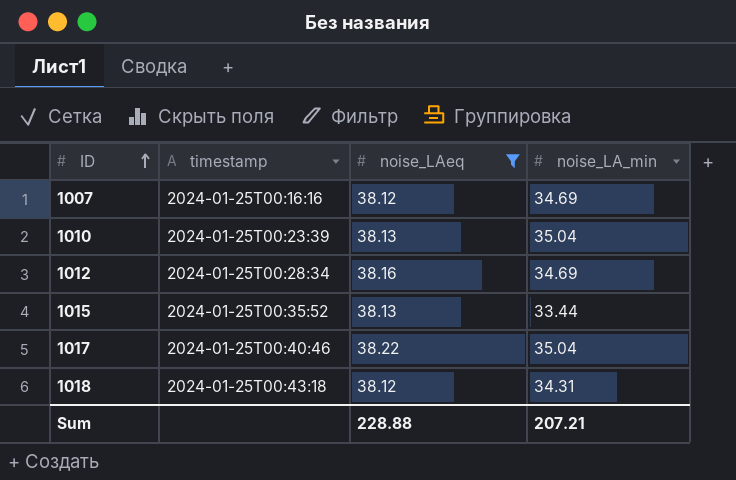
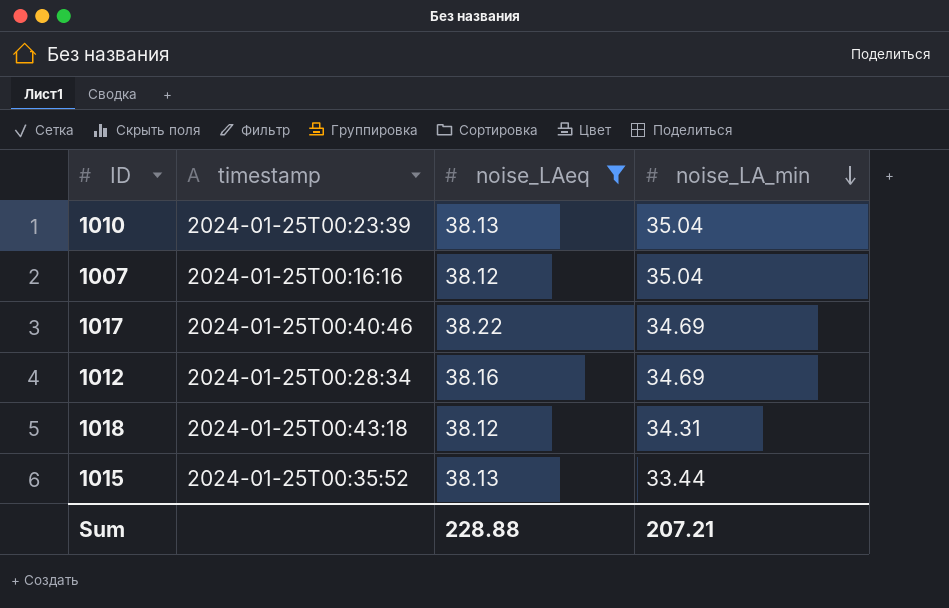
row order: ID ascending -> noise_LA_min descending
1007 | noise_LA_min: 34.69 -> 35.04
1017 | noise_LA_min: 35.04 -> 34.69

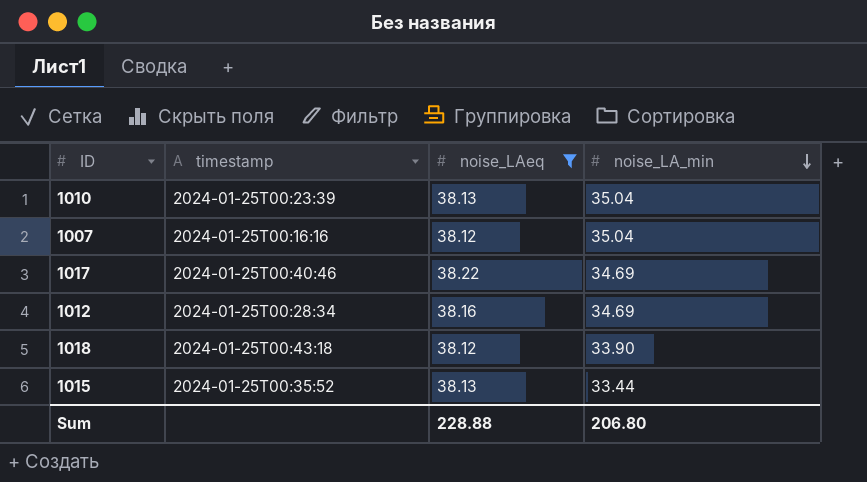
1018 | noise_LA_min: 34.31 -> 33.90
Sum | noise_LA_min: 207.21 -> 206.80

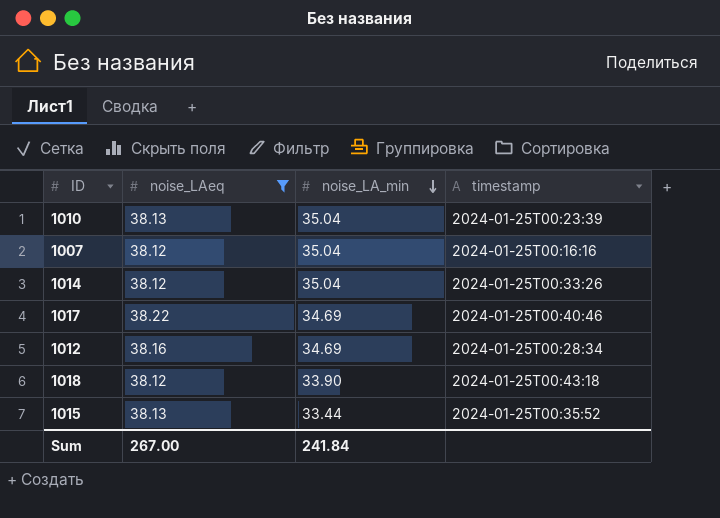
column timestamp | position: 2 -> 4
row 1014: none -> 38.12 | 35.04 | 2024-01-25T00:33:26
Sum | noise_LAeq: 228.88 -> 267.00
Sum | noise_LA_min: 206.80 -> 241.84

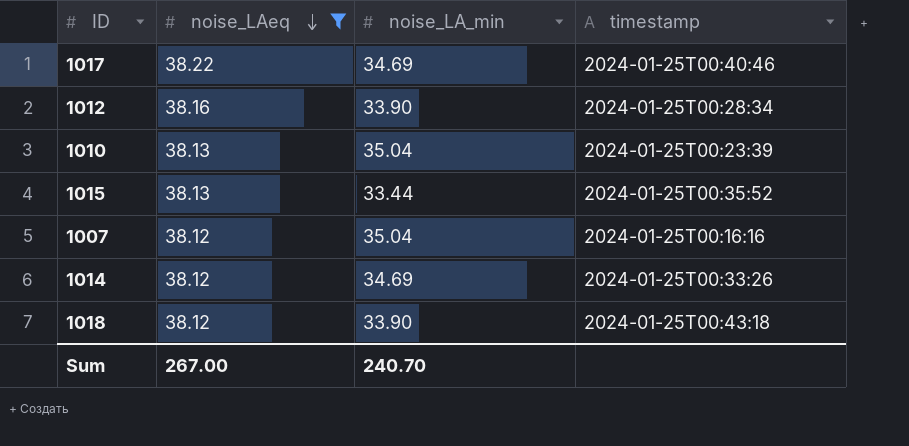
row order: noise_LA_min descending -> noise_LAeq descending
1012 | noise_LA_min: 34.69 -> 33.90
1014 | noise_LA_min: 35.04 -> 34.69
Sum | noise_LA_min: 241.84 -> 240.70

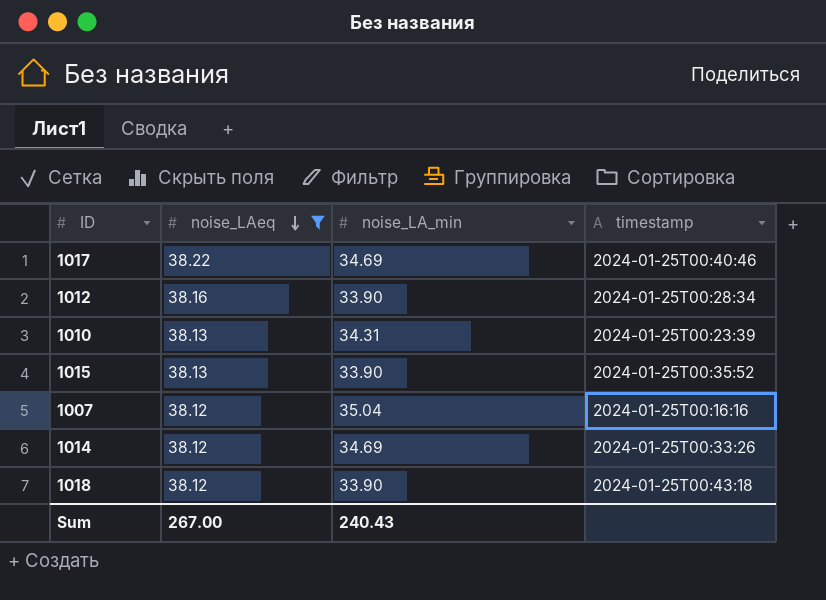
1010 | noise_LA_min: 35.04 -> 34.31
1015 | noise_LA_min: 33.44 -> 33.90
Sum | noise_LA_min: 240.70 -> 240.43

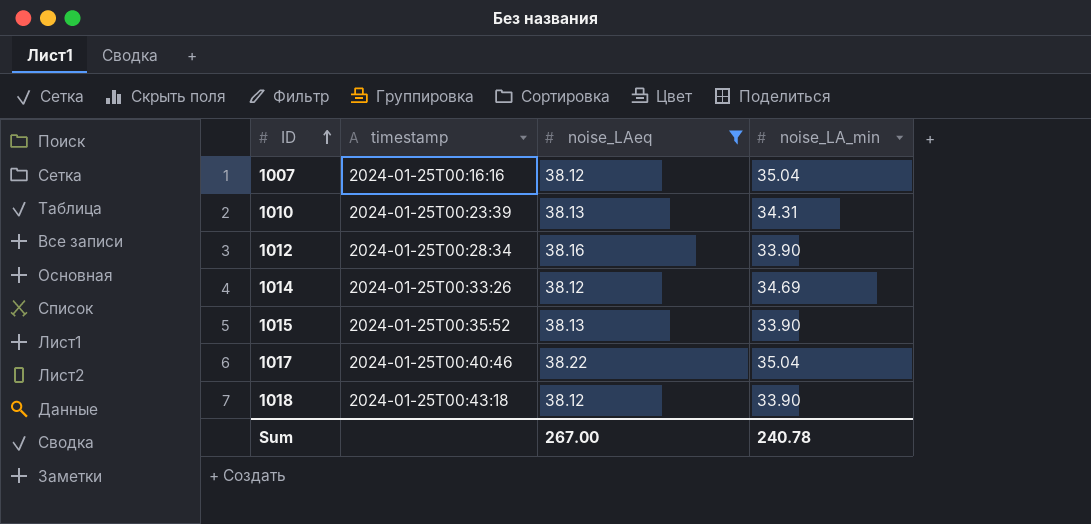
row order: noise_LAeq descending -> ID ascending
column timestamp | position: 4 -> 2
1017 | noise_LA_min: 34.69 -> 35.04
Sum | noise_LA_min: 240.43 -> 240.78

